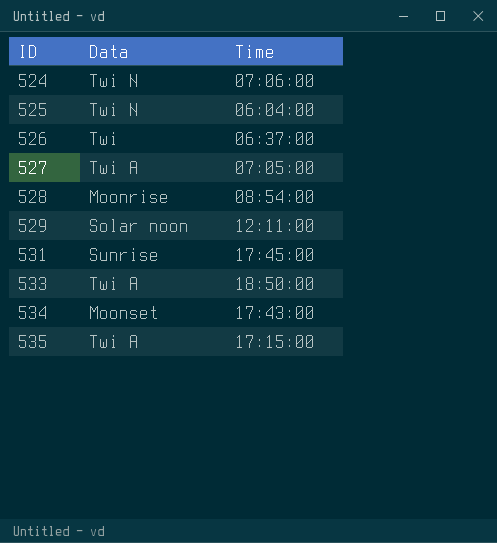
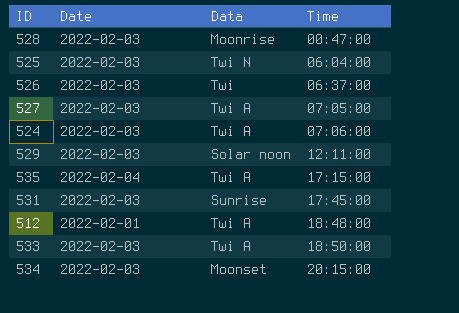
row order: ID ascending -> Time ascending
column Date | position: none -> 2
528 | Time: 08:54:00 -> 00:47:00
524 | Data: Twi N -> Twi A
row 512: none -> 2022-02-01 | Twi A | 18:48:00
534 | Time: 17:43:00 -> 20:15:00

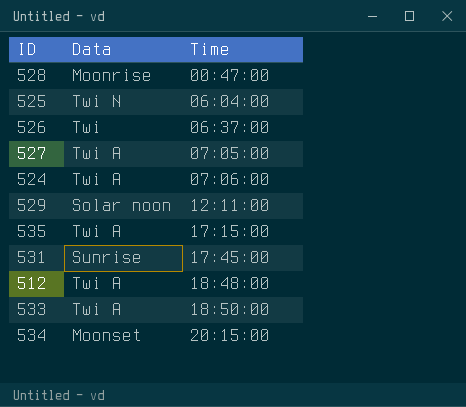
column Date | position: 2 -> none

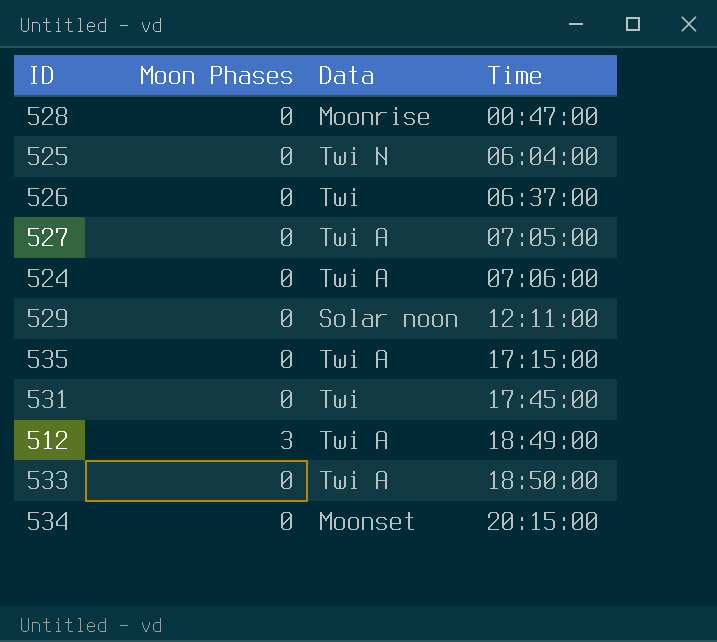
column Moon Phases | position: none -> 2
531 | Data: Sunrise -> Twi
512 | Time: 18:48:00 -> 18:49:00

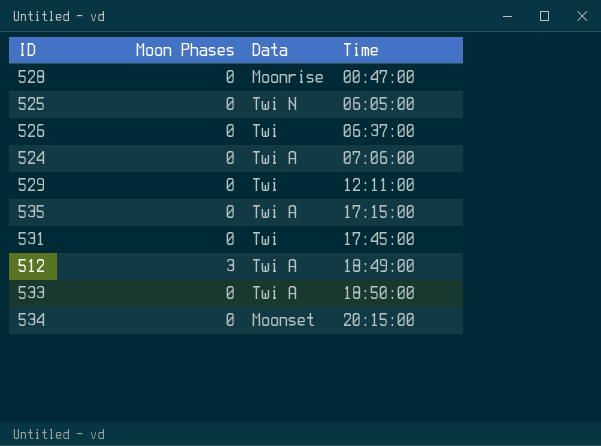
row 527: 0 | Twi A | 07:05:00 -> none
525 | Time: 06:04:00 -> 06:05:00
529 | Data: Solar noon -> Twi

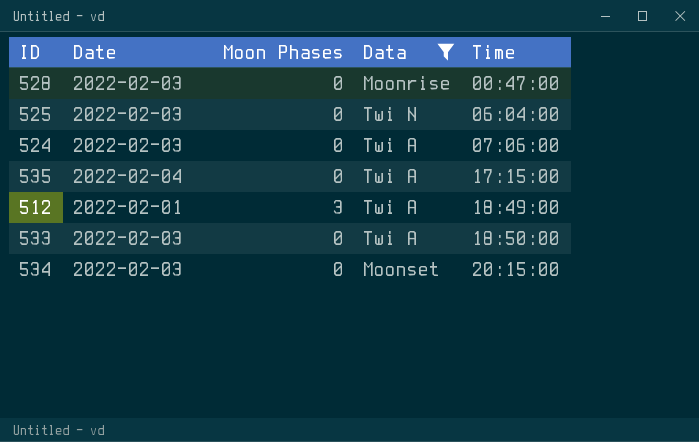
filter: none -> Data != Twi
column Date | position: none -> 2
525 | Time: 06:05:00 -> 06:04:00

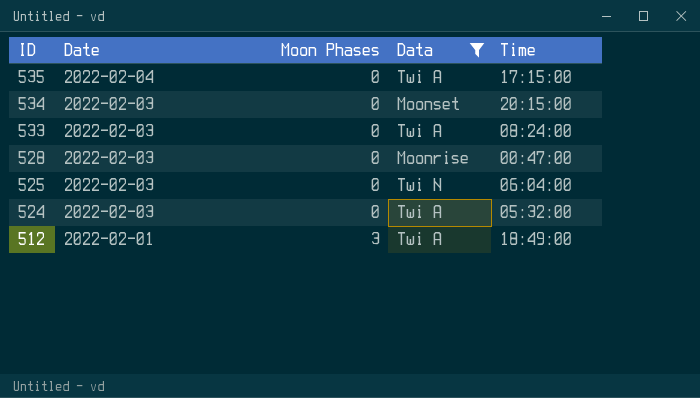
row order: Time ascending -> ID descending
533 | Time: 18:50:00 -> 08:24:00
524 | Time: 07:06:00 -> 05:32:00

